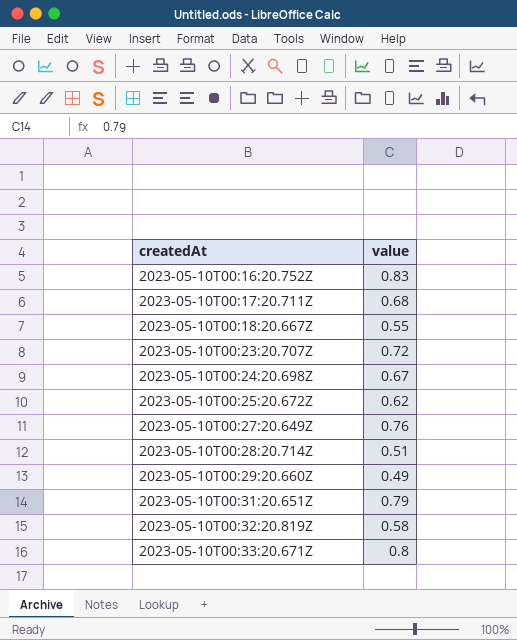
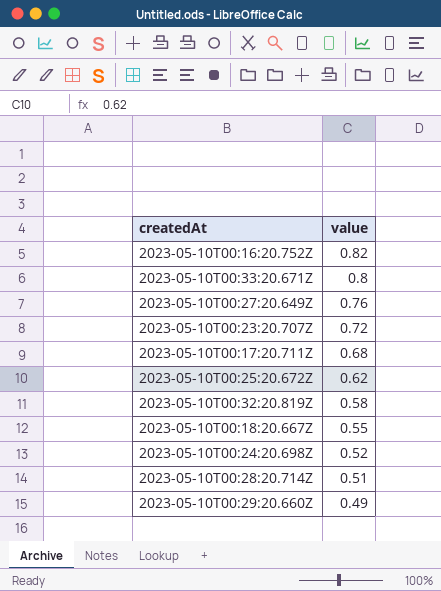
row order: createdAt ascending -> value descending
row 2023-05-10T00:31:20.651Z: 0.79 -> none
2023-05-10T00:16:20.752Z | value: 0.83 -> 0.82
2023-05-10T00:24:20.698Z | value: 0.67 -> 0.52

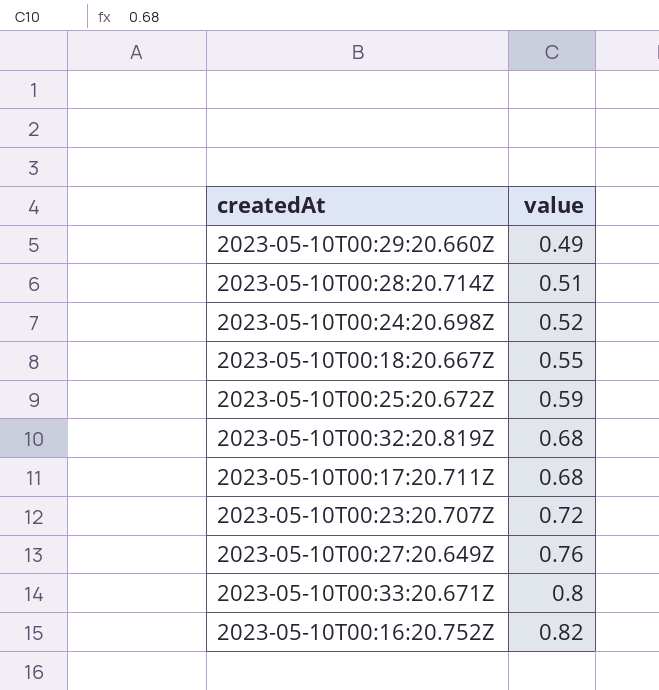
row order: value descending -> value ascending
2023-05-10T00:25:20.672Z | value: 0.62 -> 0.59
2023-05-10T00:32:20.819Z | value: 0.58 -> 0.68

